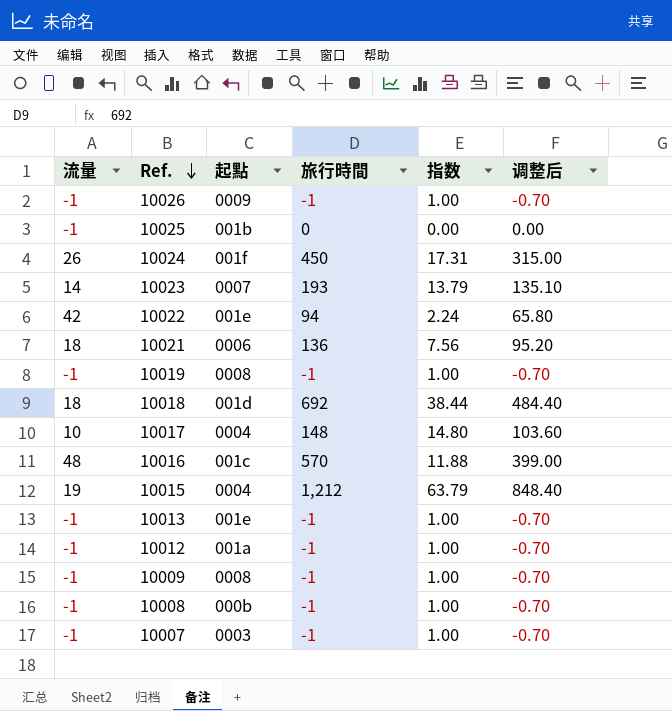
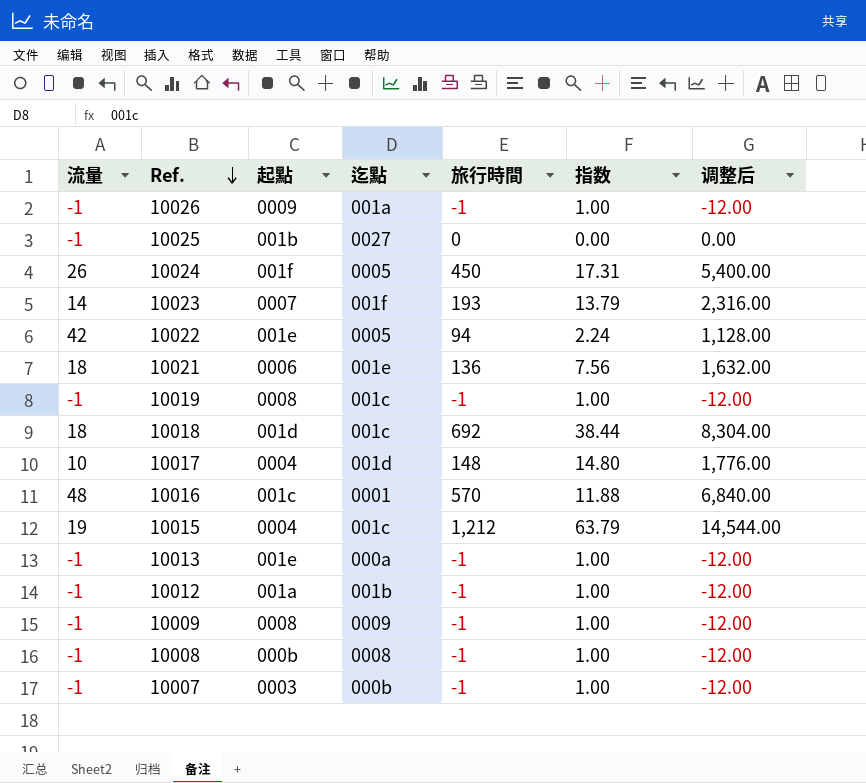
column 迄點 | position: none -> 4
column 调整后 | formula: [旅行時間] * 0.7 -> [旅行時間] * 12

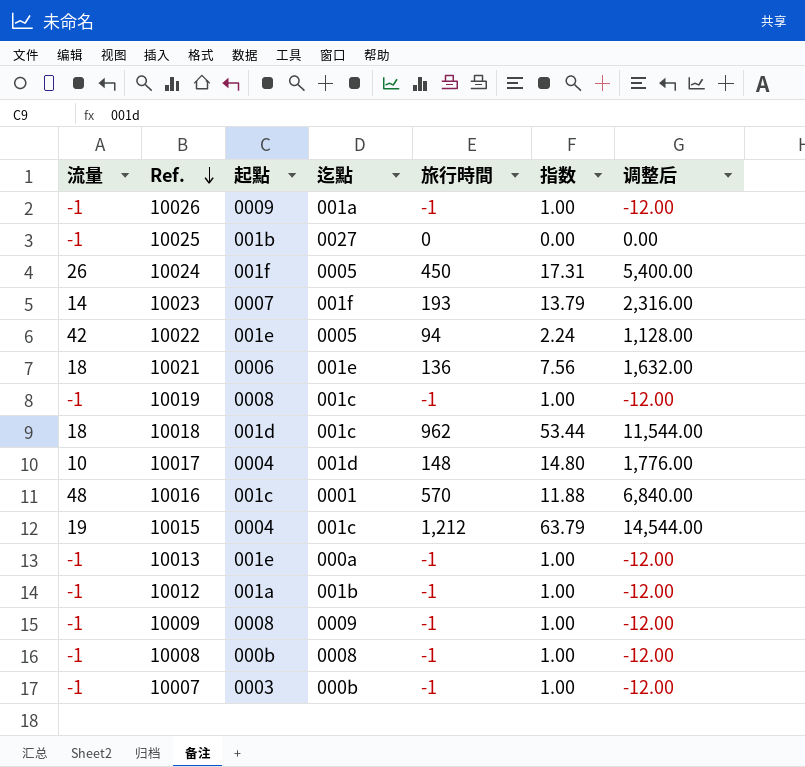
10018 | 旅行時間: 692 -> 962
10018 | 指数: 38.44 -> 53.44
10018 | 调整后: 8,304.00 -> 11,544.00

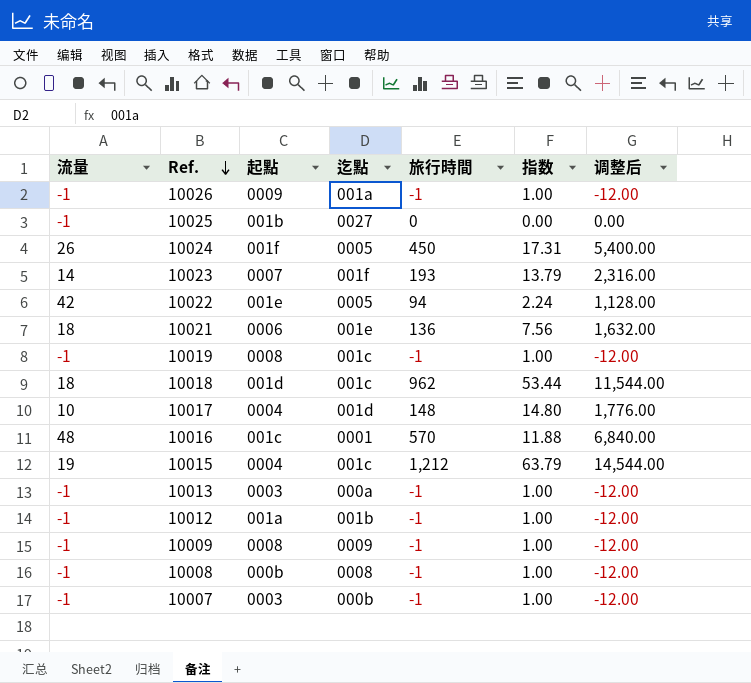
10013 | 起點: 001e -> 0003

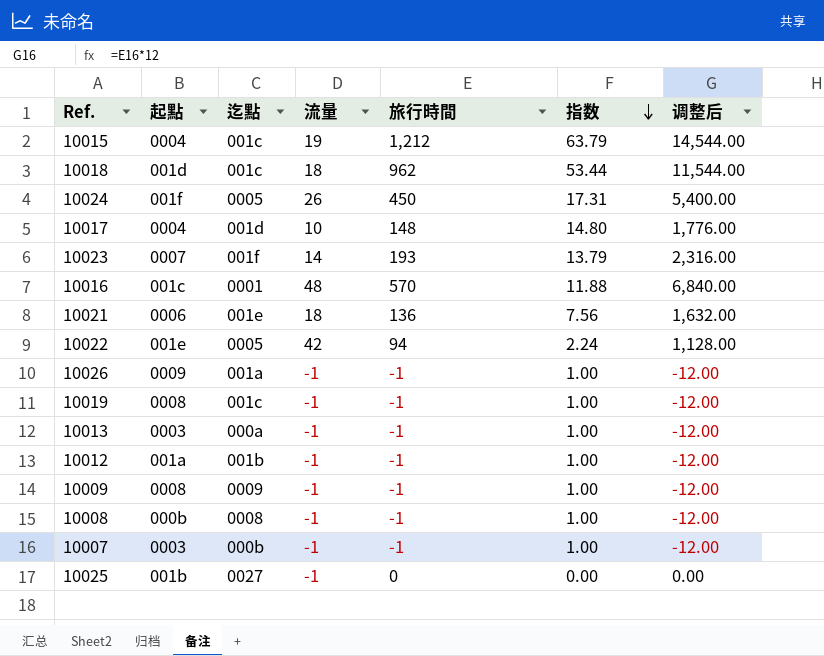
row order: Ref. descending -> 指数 descending
column 流量 | position: 1 -> 4

